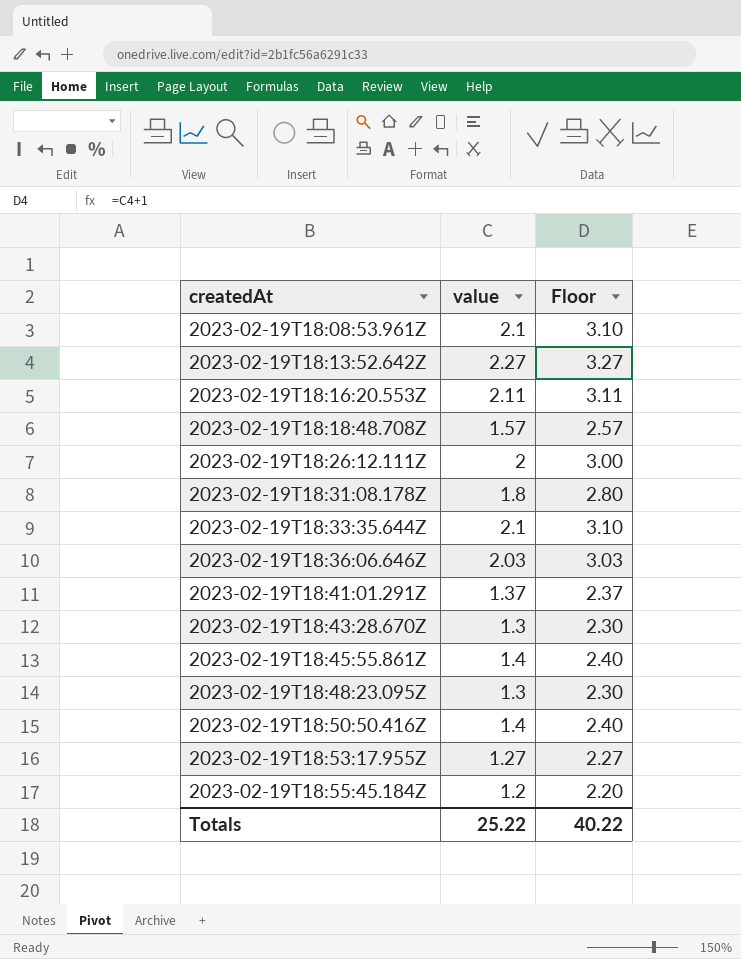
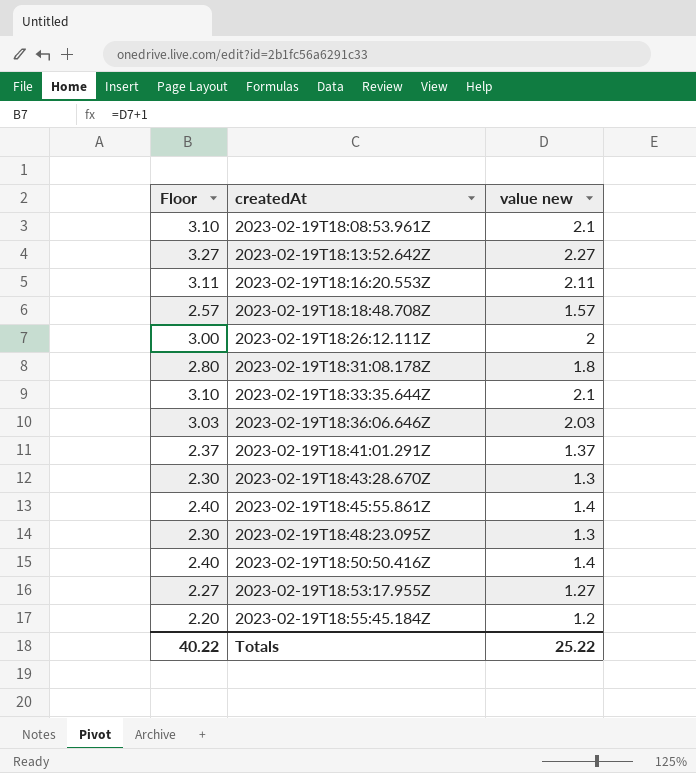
column Floor | position: 3 -> 1
column name: value -> value new

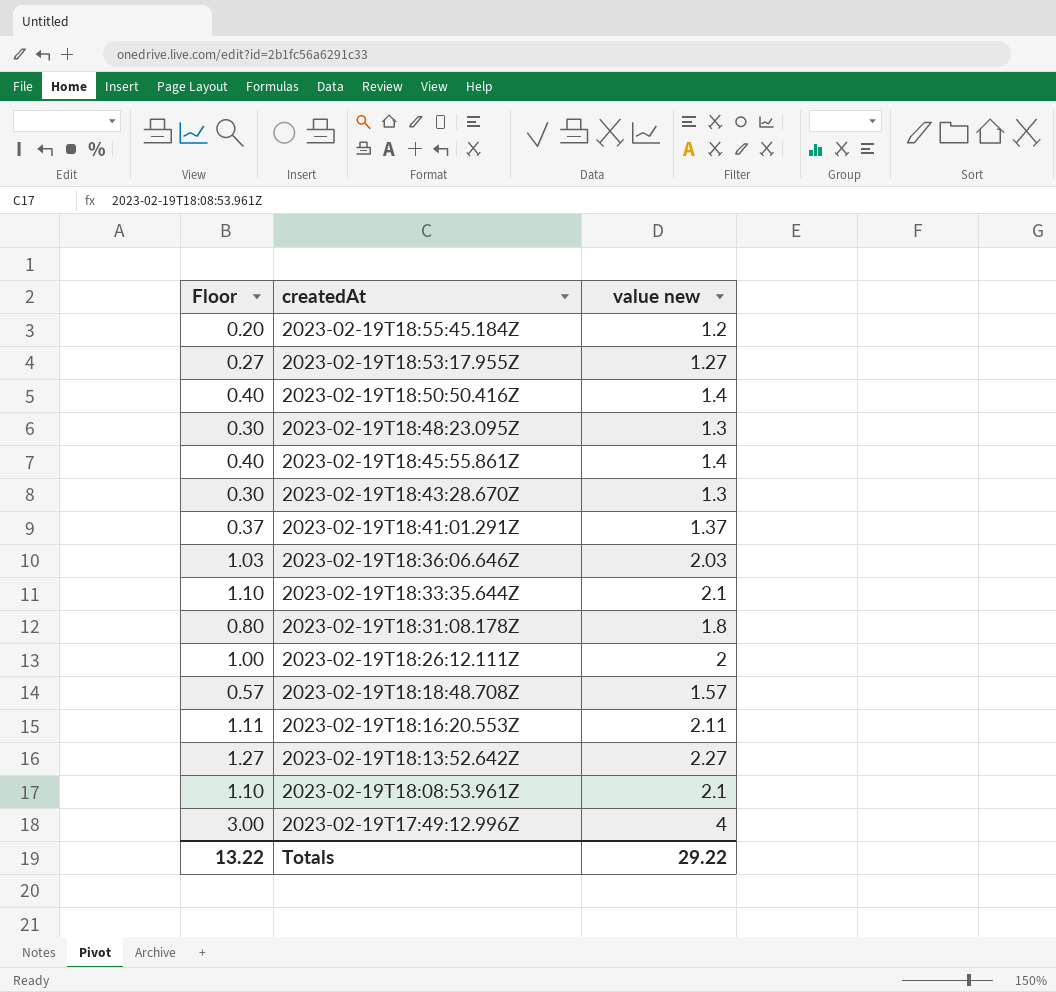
row order: createdAt ascending -> createdAt descending
column Floor | formula: [value new] + 1 -> [value new] - 1
row 2023-02-19T17:49:12.996Z: none -> 3.00 | 4
Totals | Floor: 40.22 -> 13.22
Totals | value new: 25.22 -> 29.22

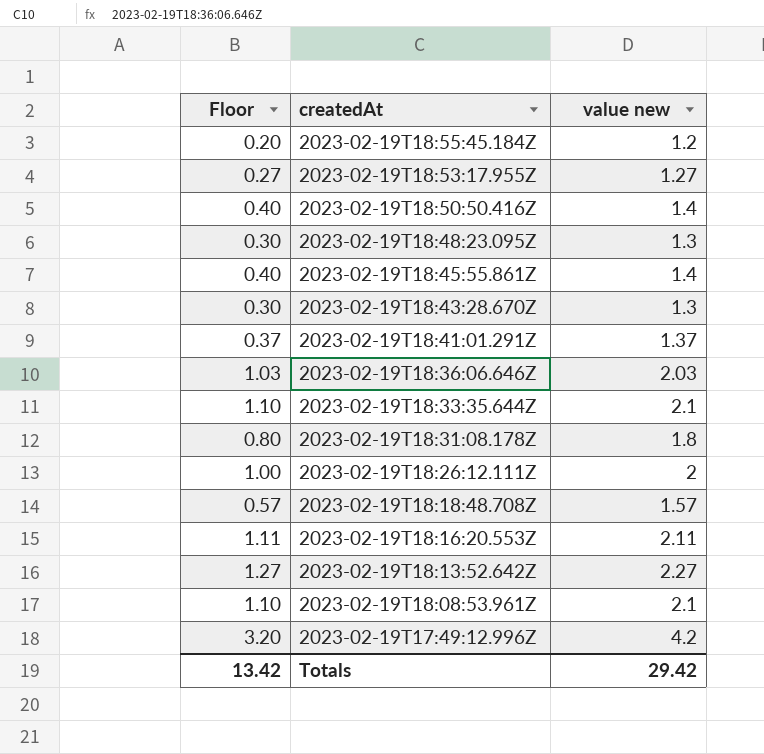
2023-02-19T17:49:12.996Z | Floor: 3.00 -> 3.20
2023-02-19T17:49:12.996Z | value new: 4 -> 4.2
Totals | Floor: 13.22 -> 13.42
Totals | value new: 29.22 -> 29.42

